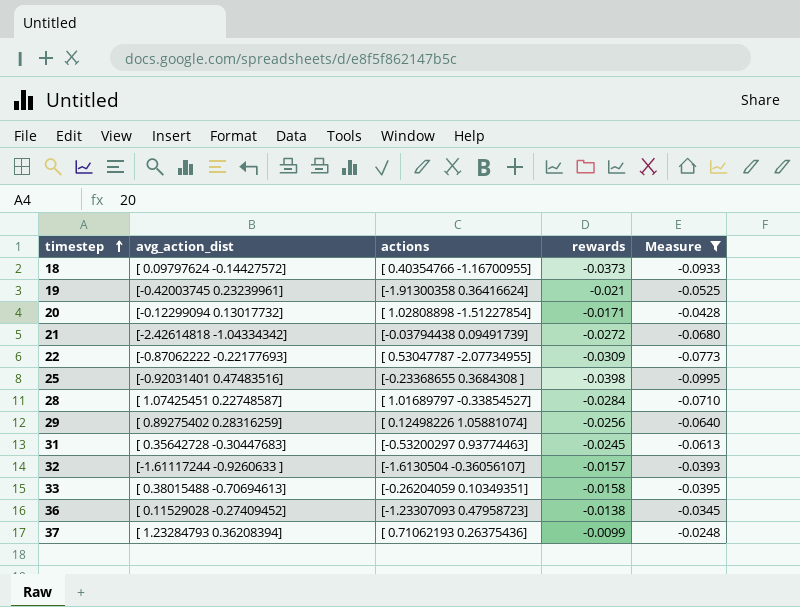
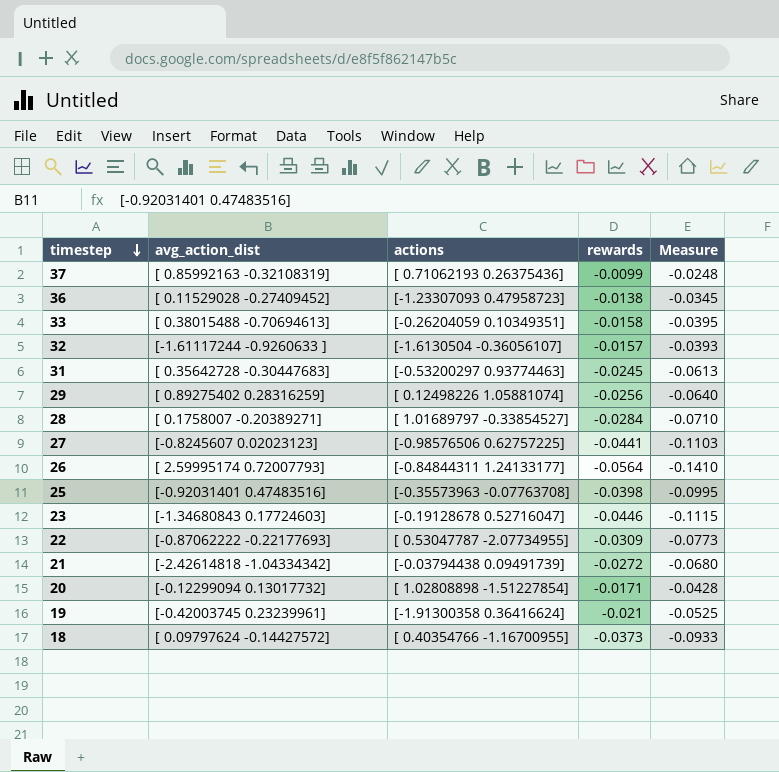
filter: Measure >= -0.0995 -> none
row order: timestep ascending -> timestep descending
37 | avg_action_dist: [ 1.23284793 0.36208394] -> [ 0.85992163 -0.32108319]
28 | avg_action_dist: [ 1.07425451 0.22748587] -> [ 0.1758007 -0.20389271]
25 | actions: [-0.23368655 0.3684308 ] -> [-0.35573963 -0.07763708]

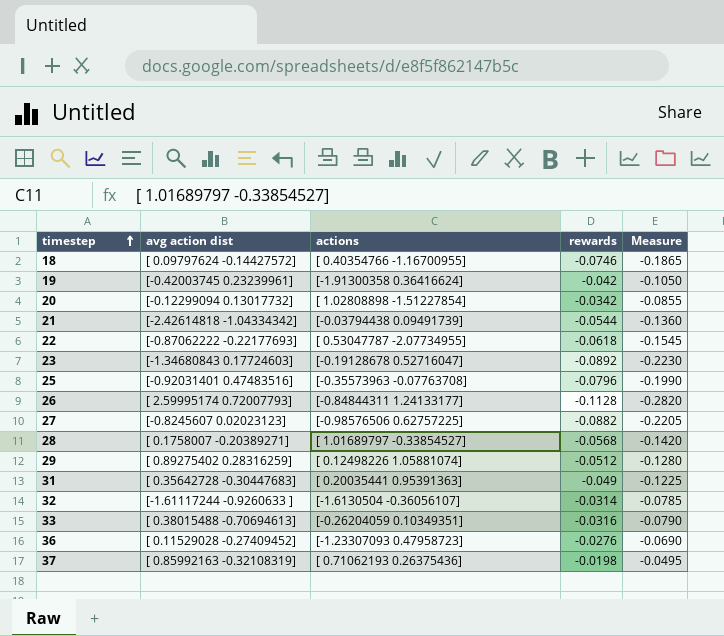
row order: timestep descending -> timestep ascending
column name: avg_action_dist -> avg action dist
18 | rewards: -0.0373 -> -0.0746
18 | Measure: -0.0933 -> -0.1865
19 | rewards: -0.021 -> -0.042
19 | Measure: -0.0525 -> -0.1050
20 | rewards: -0.0171 -> -0.0342
20 | Measure: -0.0428 -> -0.0855
21 | rewards: -0.0272 -> -0.0544
21 | Measure: -0.0680 -> -0.1360
22 | rewards: -0.0309 -> -0.0618
22 | Measure: -0.0773 -> -0.1545
23 | rewards: -0.0446 -> -0.0892
23 | Measure: -0.1115 -> -0.2230
25 | rewards: -0.0398 -> -0.0796
25 | Measure: -0.0995 -> -0.1990
26 | rewards: -0.0564 -> -0.1128
26 | Measure: -0.1410 -> -0.2820
27 | rewards: -0.0441 -> -0.0882
27 | Measure: -0.1103 -> -0.2205
28 | rewards: -0.0284 -> -0.0568
28 | Measure: -0.0710 -> -0.1420
29 | rewards: -0.0256 -> -0.0512
29 | Measure: -0.0640 -> -0.1280
31 | actions: [-0.53200297 0.93774463] -> [ 0.20035441 0.95391363]
31 | rewards: -0.0245 -> -0.049
31 | Measure: -0.0613 -> -0.1225
32 | rewards: -0.0157 -> -0.0314
32 | Measure: -0.0393 -> -0.0785
33 | rewards: -0.0158 -> -0.0316
33 | Measure: -0.0395 -> -0.0790
36 | rewards: -0.0138 -> -0.0276
36 | Measure: -0.0345 -> -0.0690
37 | rewards: -0.0099 -> -0.0198
37 | Measure: -0.0248 -> -0.0495

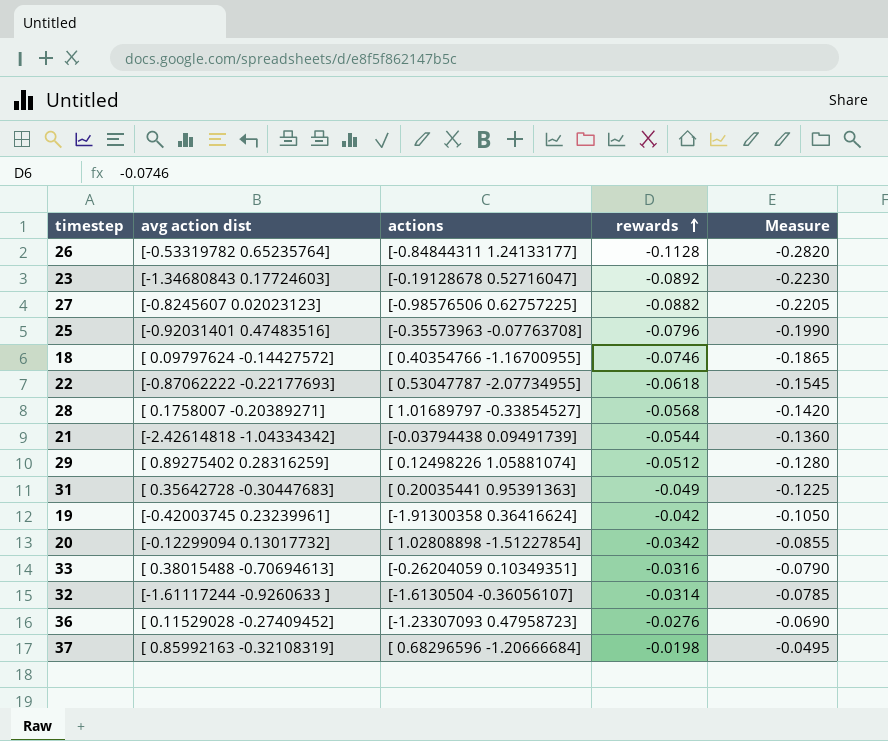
row order: timestep ascending -> rewards ascending
26 | avg action dist: [ 2.59995174 0.72007793] -> [-0.53319782 0.65235764]
37 | actions: [ 0.71062193 0.26375436] -> [ 0.68296596 -1.20666684]

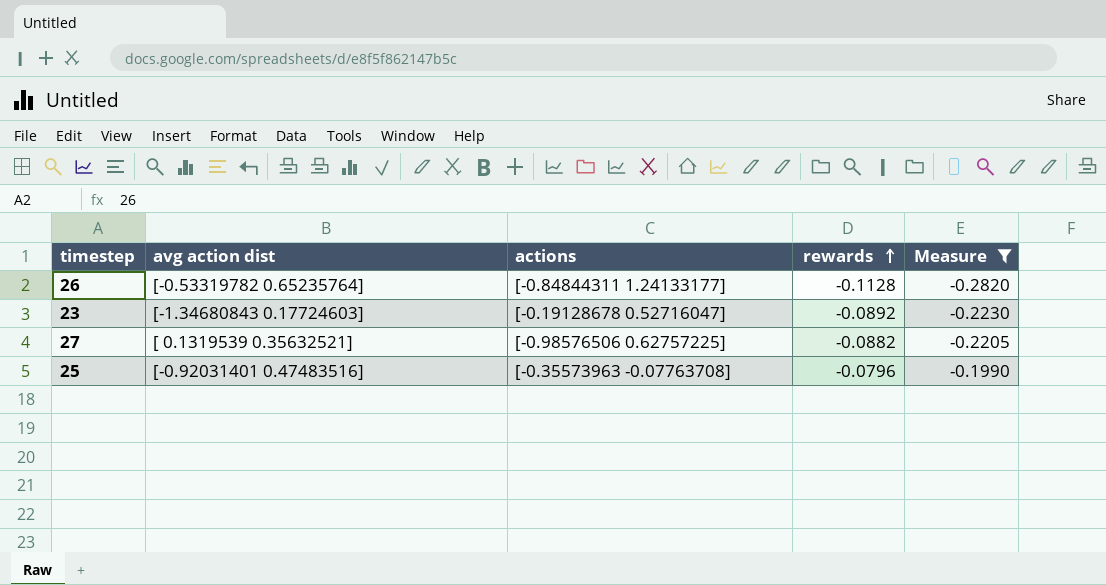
filter: none -> Measure <= -0.1990
27 | avg action dist: [-0.8245607 0.02023123] -> [ 0.1319539 0.35632521]

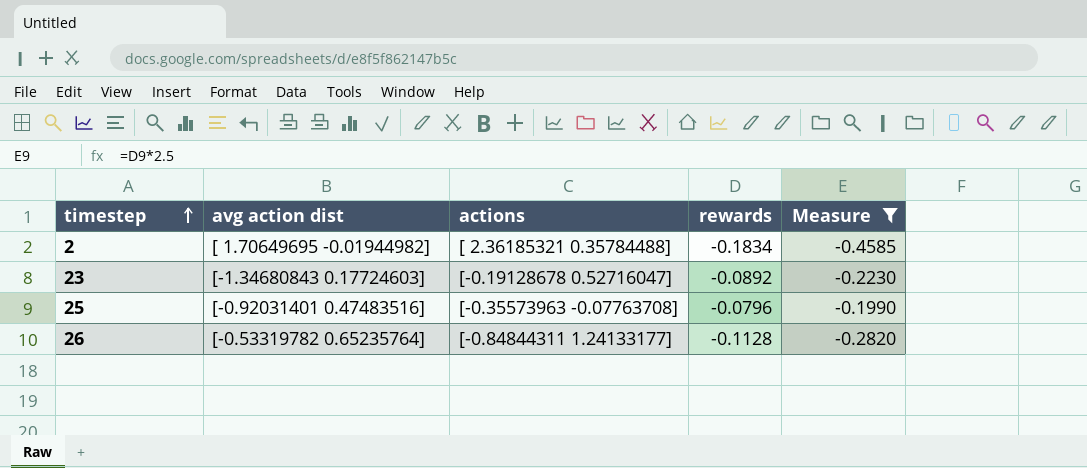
row order: rewards ascending -> timestep ascending
row 27: [ 0.1319539 0.35632521] | [-0.98576506 0.62757225] | -0.0882 | -0.2205 -> none
row 2: none -> [ 1.70649695 -0.01944982] | [ 2.36185321 0.35784488] | -0.1834 | -0.4585

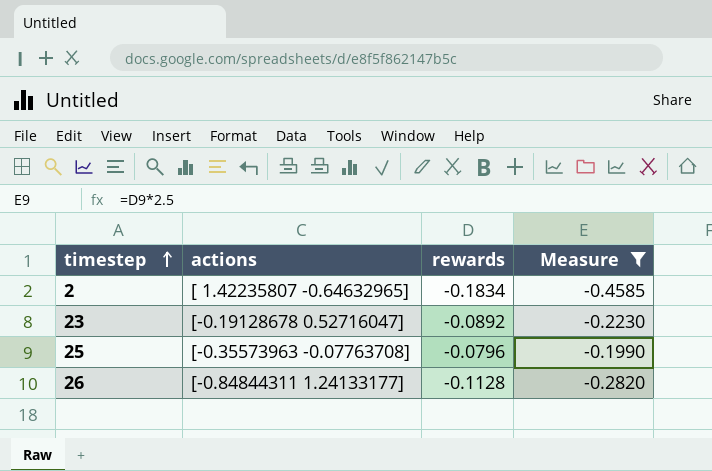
column avg action dist | position: 2 -> none
2 | actions: [ 2.36185321 0.35784488] -> [ 1.42235807 -0.64632965]

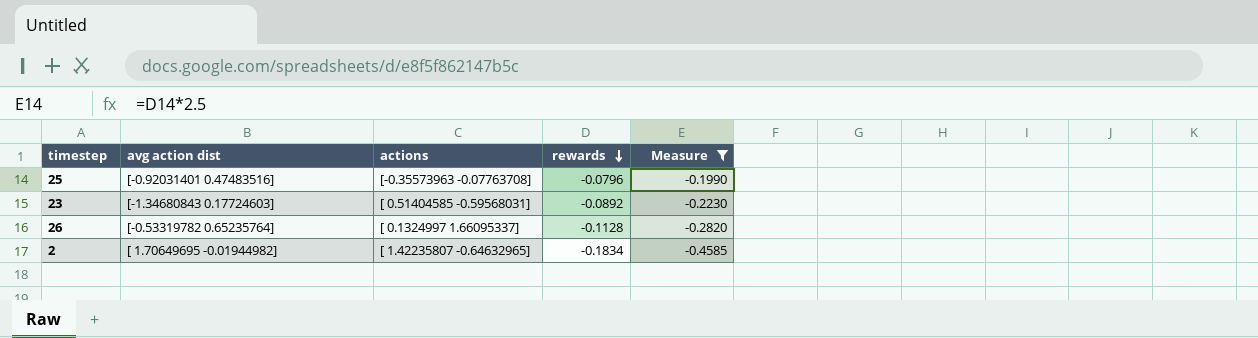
row order: timestep ascending -> rewards descending
column avg action dist | position: none -> 2
23 | actions: [-0.19128678 0.52716047] -> [ 0.51404585 -0.59568031]
26 | actions: [-0.84844311 1.24133177] -> [ 0.1324997 1.66095337]

